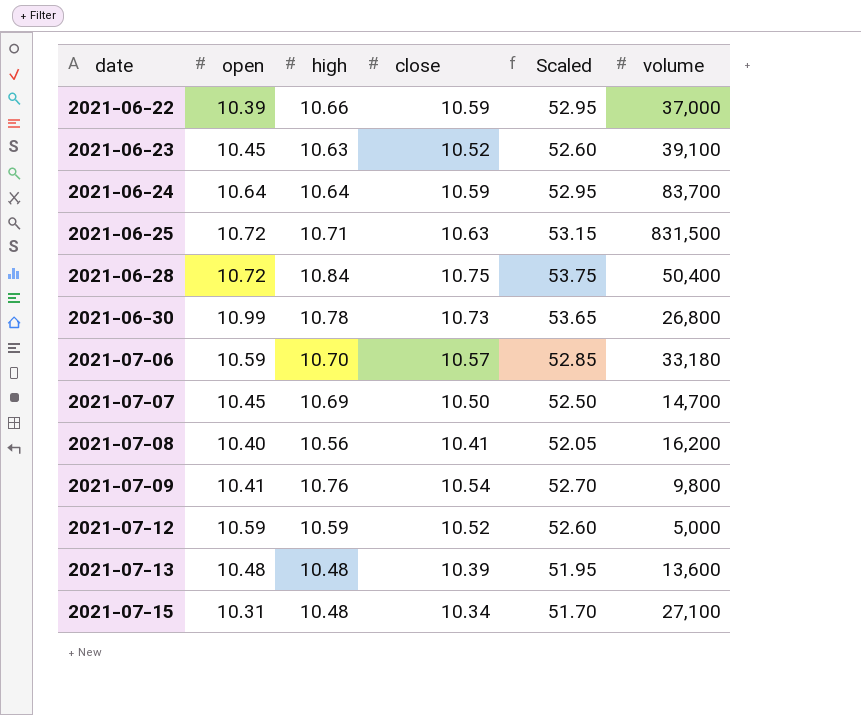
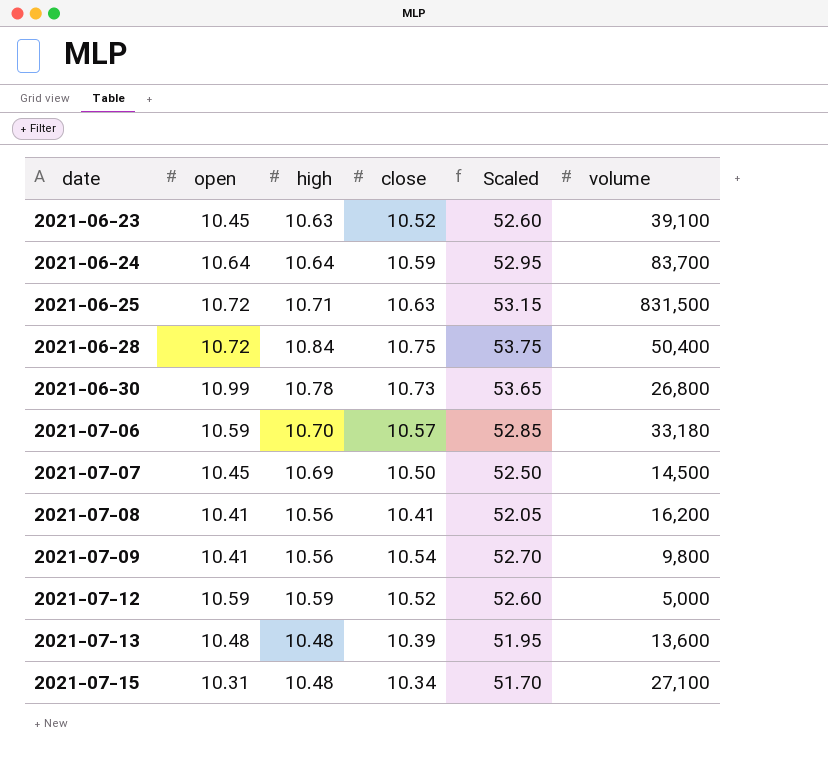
row 2021-06-22: 10.39 | 10.66 | 10.59 | 52.95 | 37,000 -> none
2021-07-07 | volume: 14,700 -> 14,500
2021-07-08 | open: 10.40 -> 10.41
2021-07-09 | high: 10.76 -> 10.56

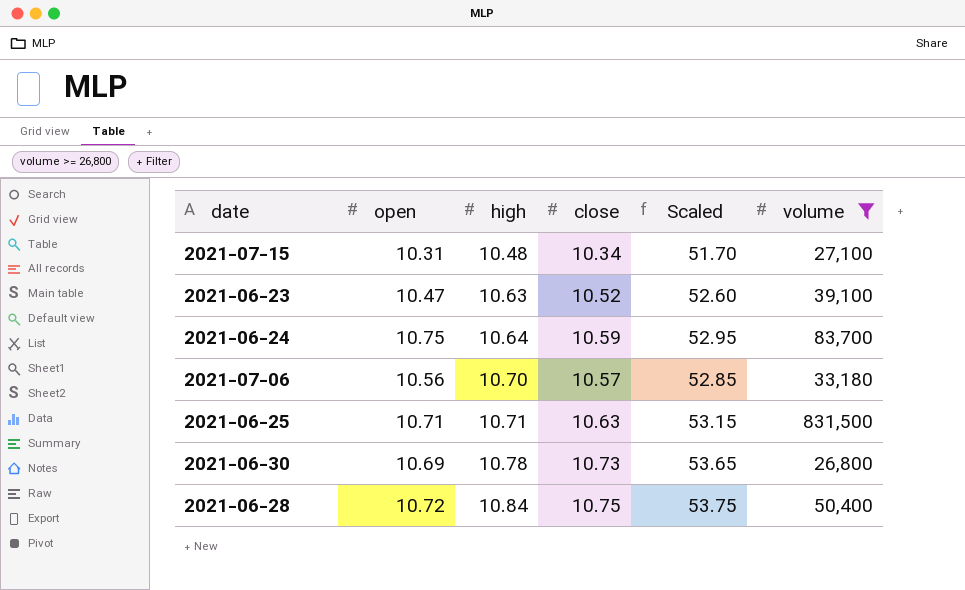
filter: none -> volume >= 26,800
row order: date ascending -> high ascending
2021-06-23 | open: 10.45 -> 10.47
2021-06-24 | open: 10.64 -> 10.75
2021-07-06 | open: 10.59 -> 10.56
2021-06-25 | open: 10.72 -> 10.71
2021-06-30 | open: 10.99 -> 10.69

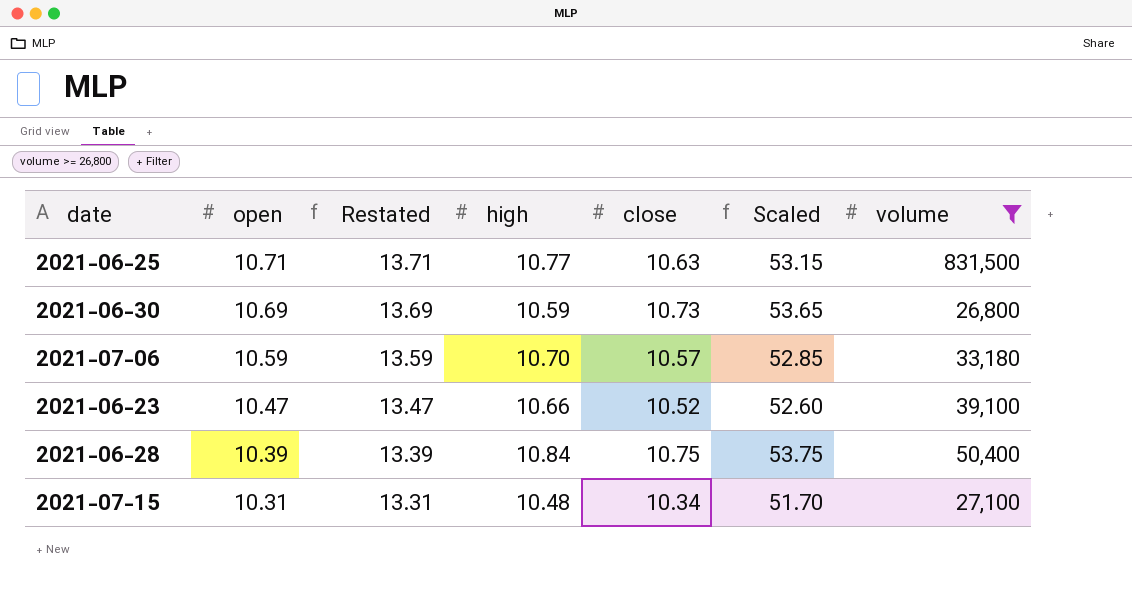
row order: high ascending -> open descending
column Restated | formula: none -> [open] + 3
row 2021-06-24: 10.75 | 10.64 | 10.59 | 52.95 | 83,700 -> none
2021-06-25 | high: 10.71 -> 10.77
2021-06-30 | high: 10.78 -> 10.59
2021-07-06 | open: 10.56 -> 10.59
2021-06-23 | high: 10.63 -> 10.66
2021-06-28 | open: 10.72 -> 10.39

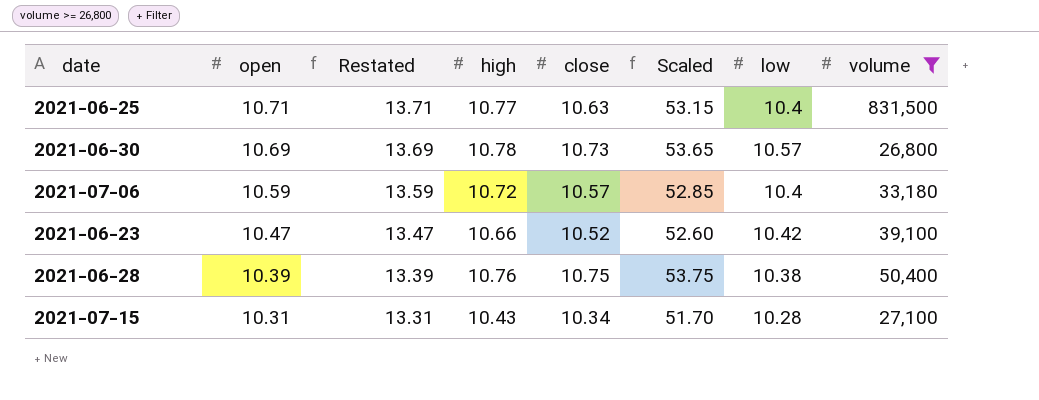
column low | position: none -> 7
2021-06-30 | high: 10.59 -> 10.78
2021-07-06 | high: 10.70 -> 10.72
2021-06-28 | high: 10.84 -> 10.76
2021-07-15 | high: 10.48 -> 10.43

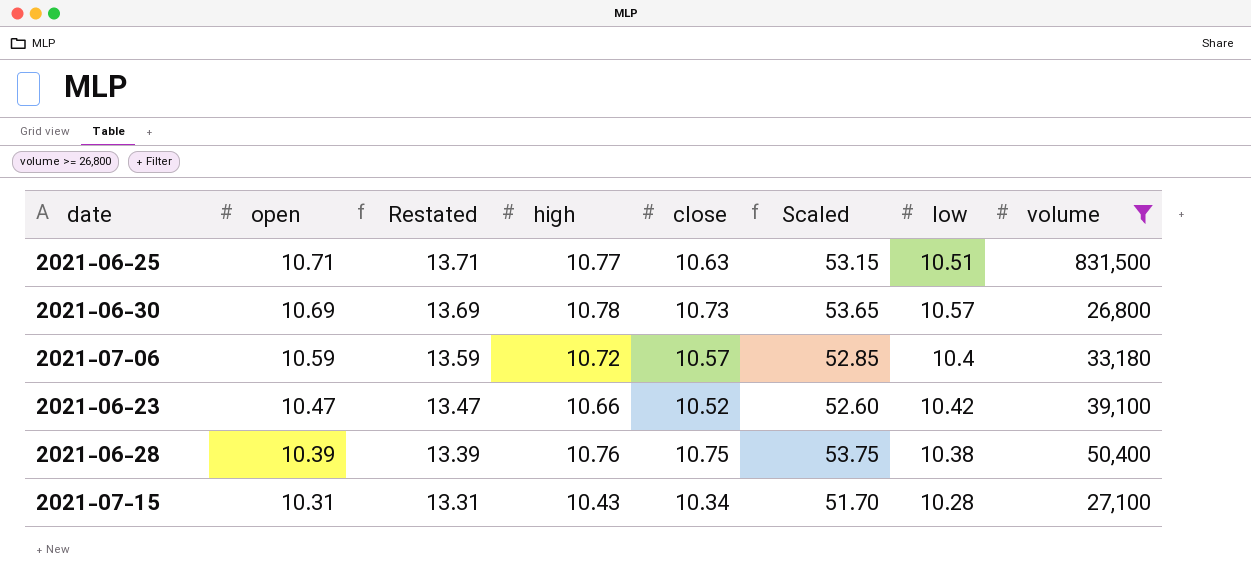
2021-06-25 | low: 10.4 -> 10.51

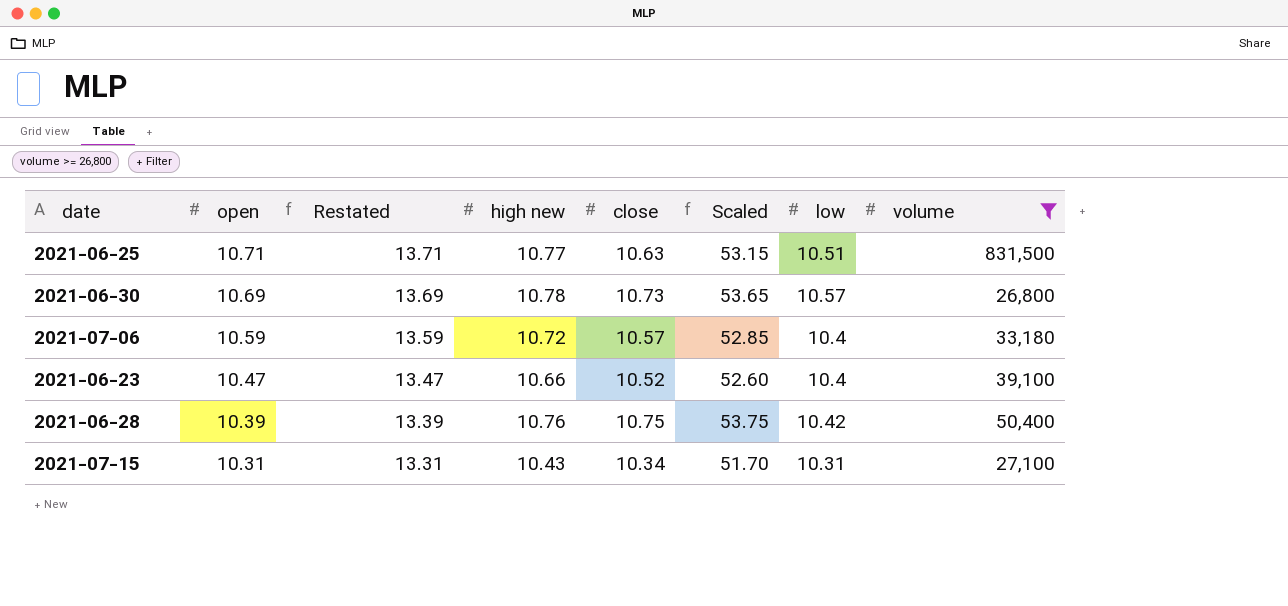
column name: high -> high new
2021-06-23 | low: 10.42 -> 10.4
2021-06-28 | low: 10.38 -> 10.42
2021-07-15 | low: 10.28 -> 10.31

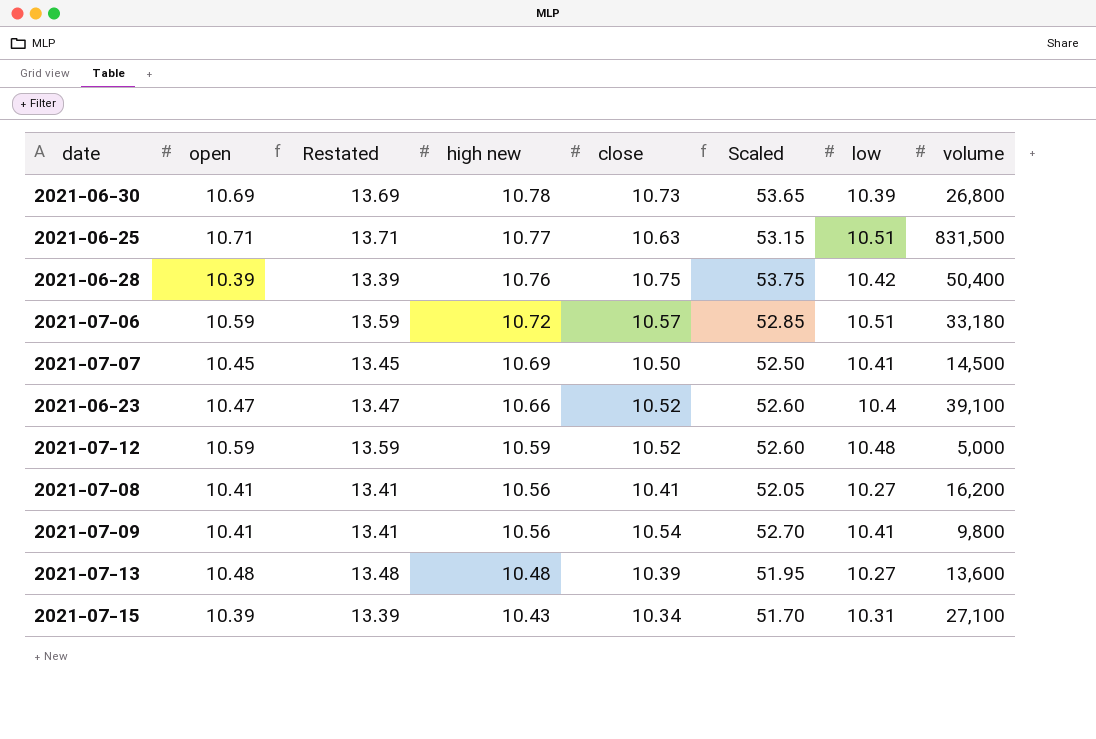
filter: volume >= 26,800 -> none
row order: open descending -> high new descending
2021-06-30 | low: 10.57 -> 10.39
2021-07-06 | low: 10.4 -> 10.51
2021-07-15 | open: 10.31 -> 10.39
2021-07-15 | Restated: 13.31 -> 13.39

